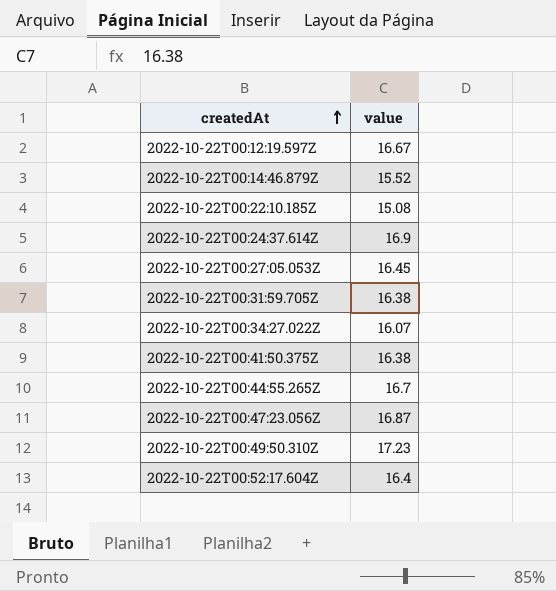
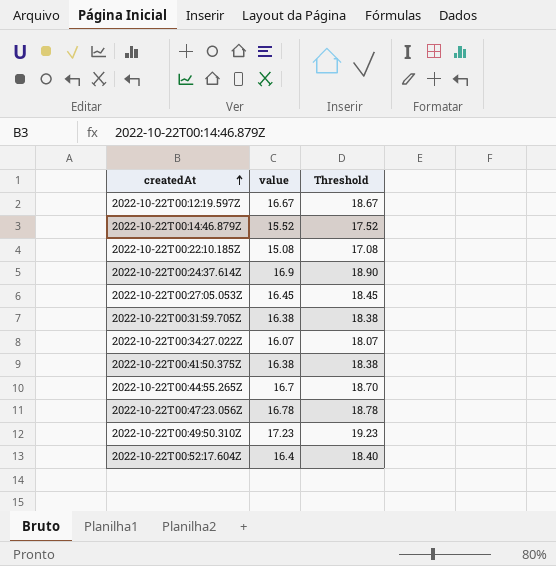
column Threshold | formula: none -> [value] + 2
2022-10-22T00:47:23.056Z | value: 16.87 -> 16.78

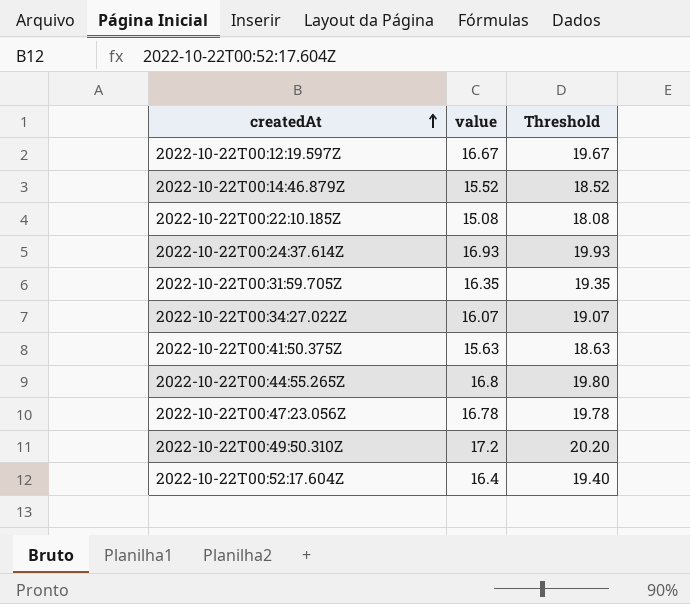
column Threshold | formula: [value] + 2 -> [value] + 3
row 2022-10-22T00:27:05.053Z: 16.45 | 18.45 -> none
2022-10-22T00:24:37.614Z | value: 16.9 -> 16.93
2022-10-22T00:31:59.705Z | value: 16.38 -> 16.35
2022-10-22T00:41:50.375Z | value: 16.38 -> 15.63
2022-10-22T00:44:55.265Z | value: 16.7 -> 16.8
2022-10-22T00:49:50.310Z | value: 17.23 -> 17.2

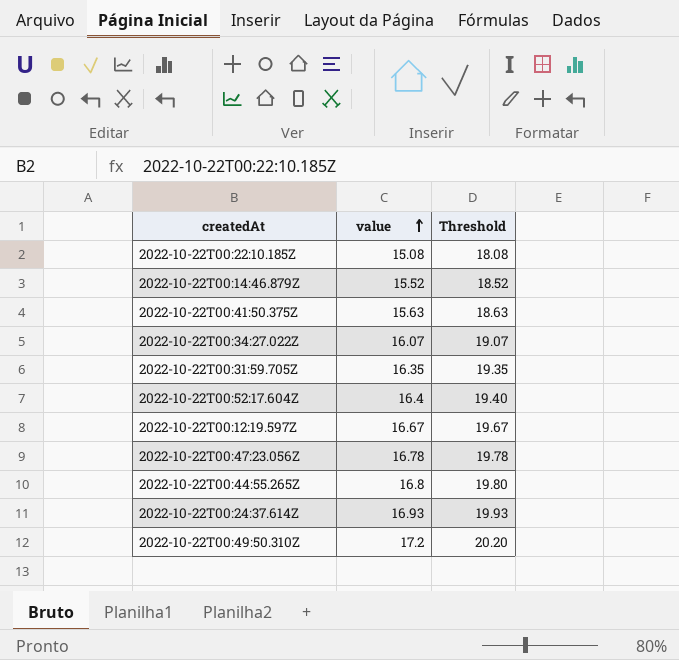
row order: createdAt ascending -> value ascending

